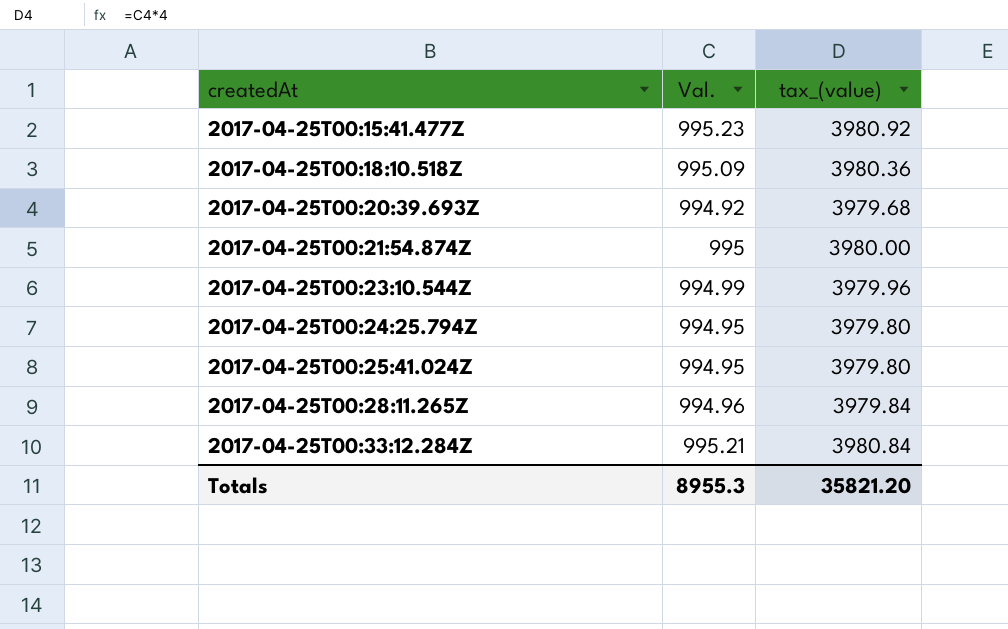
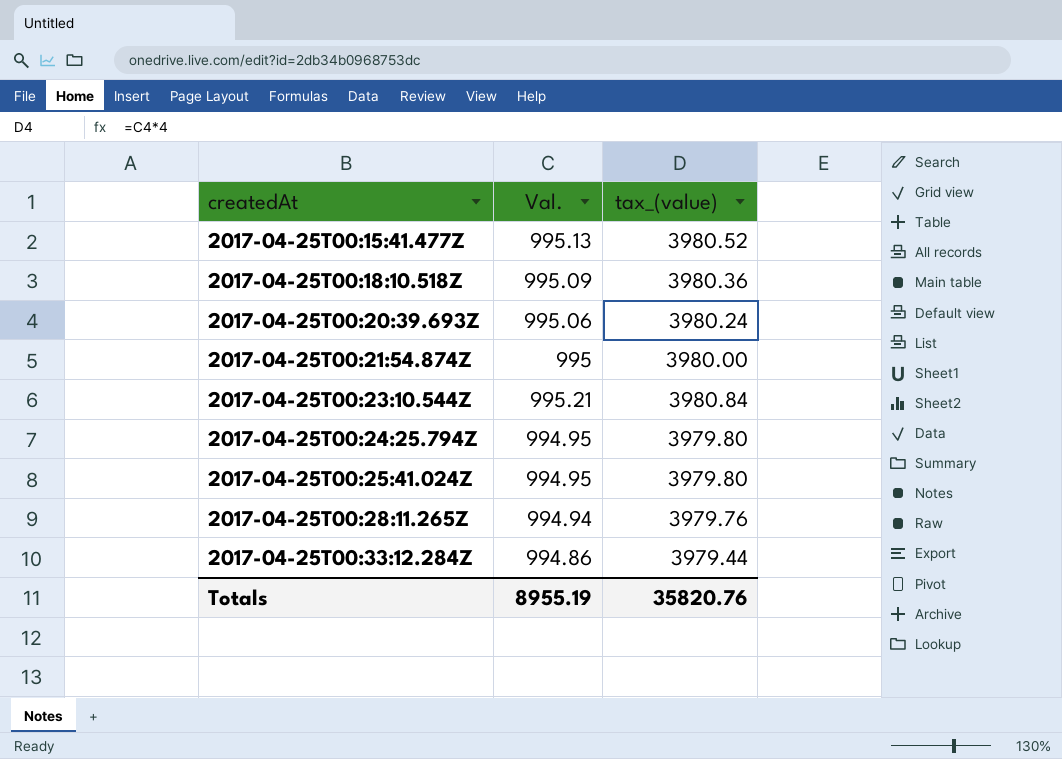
2017-04-25T00:15:41.477Z | Val.: 995.23 -> 995.13
2017-04-25T00:15:41.477Z | tax_(value): 3980.92 -> 3980.52
2017-04-25T00:20:39.693Z | Val.: 994.92 -> 995.06
2017-04-25T00:20:39.693Z | tax_(value): 3979.68 -> 3980.24
2017-04-25T00:23:10.544Z | Val.: 994.99 -> 995.21
2017-04-25T00:23:10.544Z | tax_(value): 3979.96 -> 3980.84
2017-04-25T00:28:11.265Z | Val.: 994.96 -> 994.94
2017-04-25T00:28:11.265Z | tax_(value): 3979.84 -> 3979.76
2017-04-25T00:33:12.284Z | Val.: 995.21 -> 994.86
2017-04-25T00:33:12.284Z | tax_(value): 3980.84 -> 3979.44
Totals | Val.: 8955.3 -> 8955.19
Totals | tax_(value): 35821.20 -> 35820.76

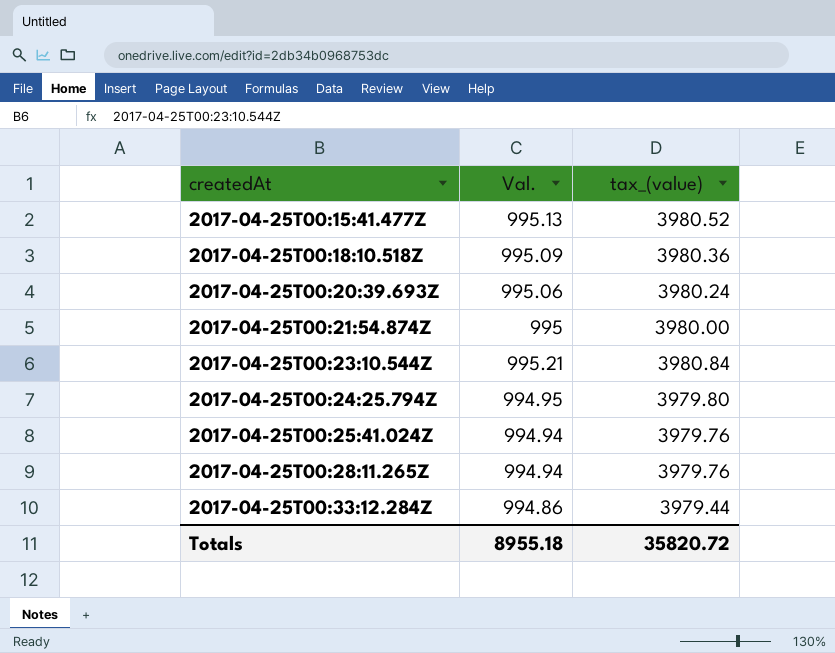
2017-04-25T00:25:41.024Z | Val.: 994.95 -> 994.94
2017-04-25T00:25:41.024Z | tax_(value): 3979.80 -> 3979.76
Totals | Val.: 8955.19 -> 8955.18
Totals | tax_(value): 35820.76 -> 35820.72

